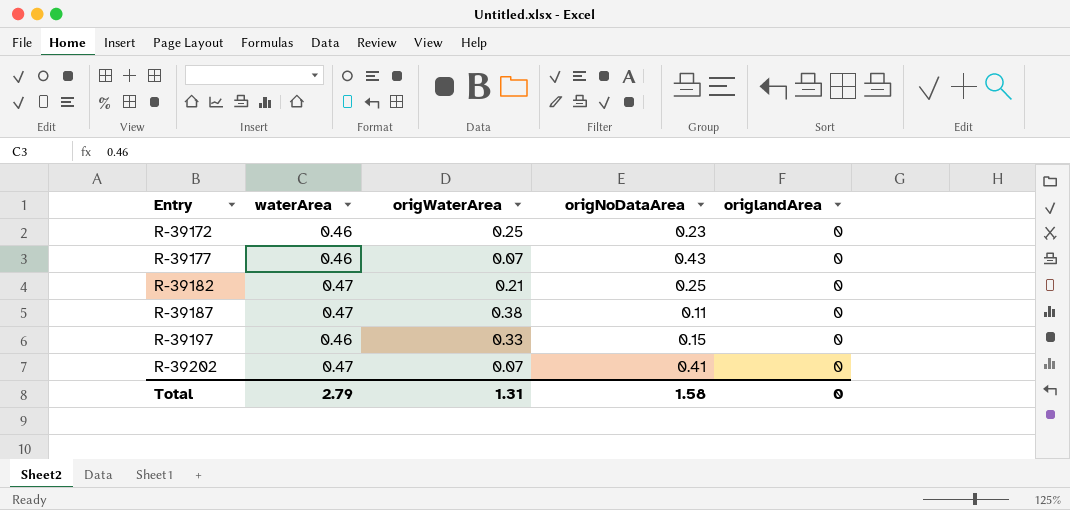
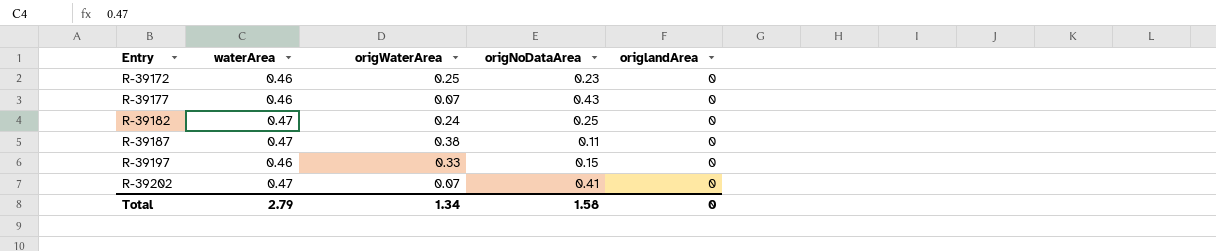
R-39182 | origWaterArea: 0.21 -> 0.24
Total | origWaterArea: 1.31 -> 1.34

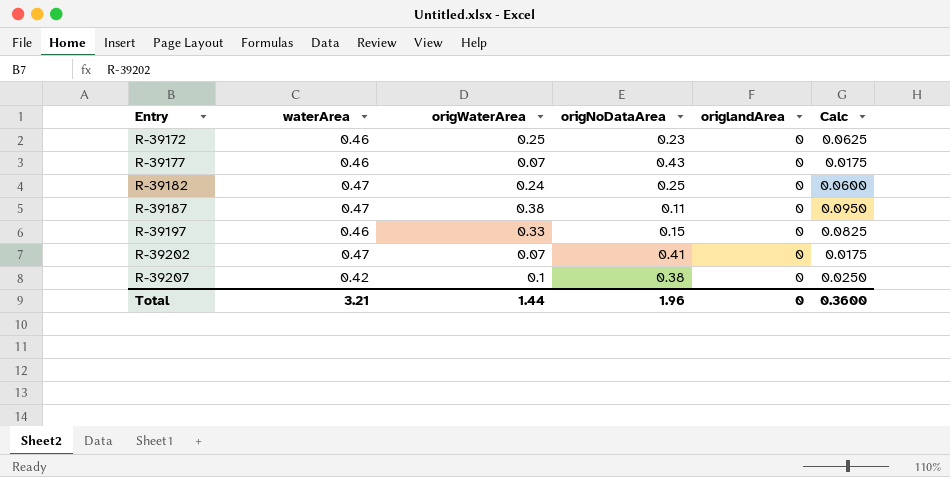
column Calc | formula: none -> [origWaterArea] * 0.25
row R-39207: none -> 0.42 | 0.1 | 0.38 | 0 | 0.0250
Total | waterArea: 2.79 -> 3.21
Total | origWaterArea: 1.34 -> 1.44
Total | origNoDataArea: 1.58 -> 1.96

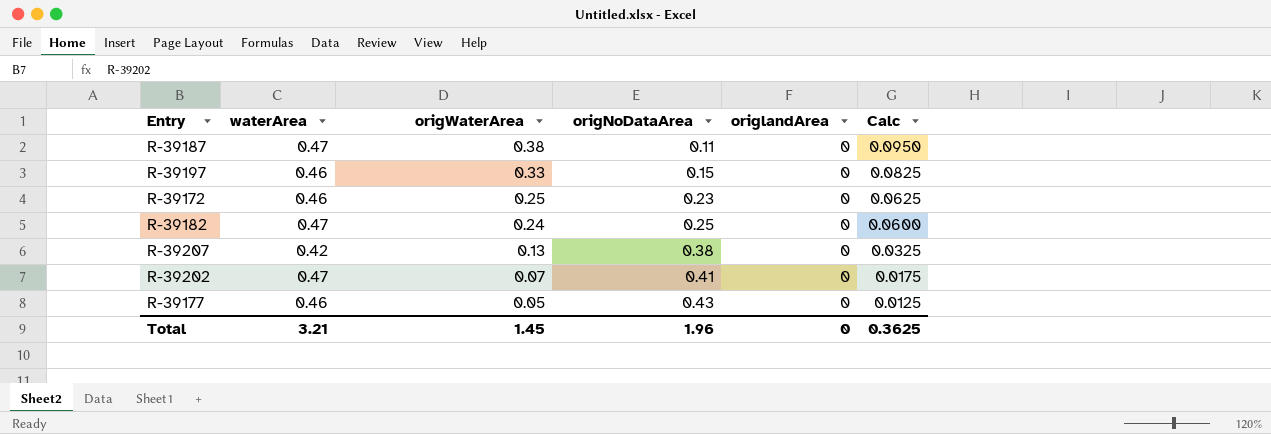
row order: Entry ascending -> origWaterArea descending
R-39207 | origWaterArea: 0.1 -> 0.13
R-39207 | Calc: 0.0250 -> 0.0325
R-39177 | origWaterArea: 0.07 -> 0.05
R-39177 | Calc: 0.0175 -> 0.0125
Total | origWaterArea: 1.44 -> 1.45
Total | Calc: 0.3600 -> 0.3625

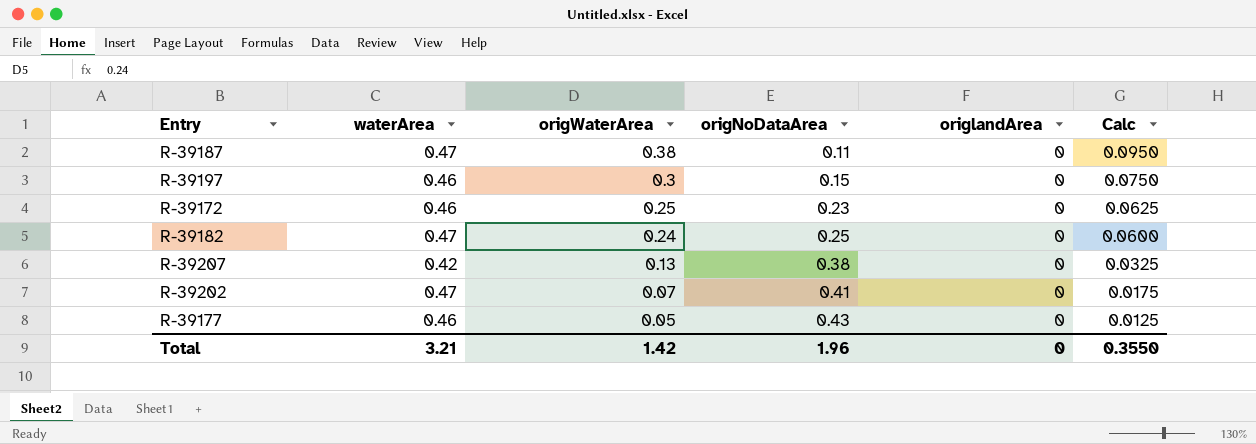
R-39197 | origWaterArea: 0.33 -> 0.3
R-39197 | Calc: 0.0825 -> 0.0750
Total | origWaterArea: 1.45 -> 1.42
Total | Calc: 0.3625 -> 0.3550

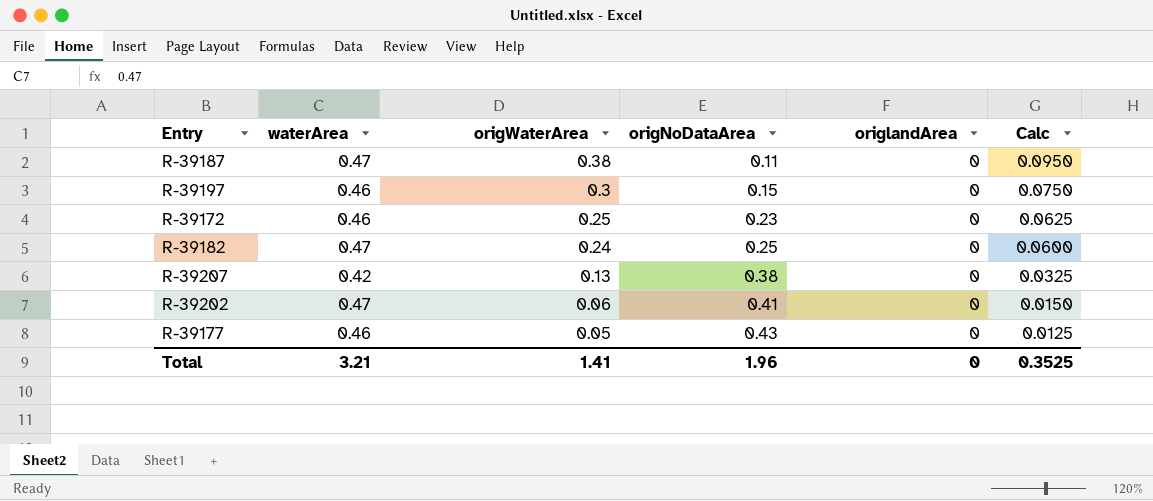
R-39202 | origWaterArea: 0.07 -> 0.06
R-39202 | Calc: 0.0175 -> 0.0150
Total | origWaterArea: 1.42 -> 1.41
Total | Calc: 0.3550 -> 0.3525

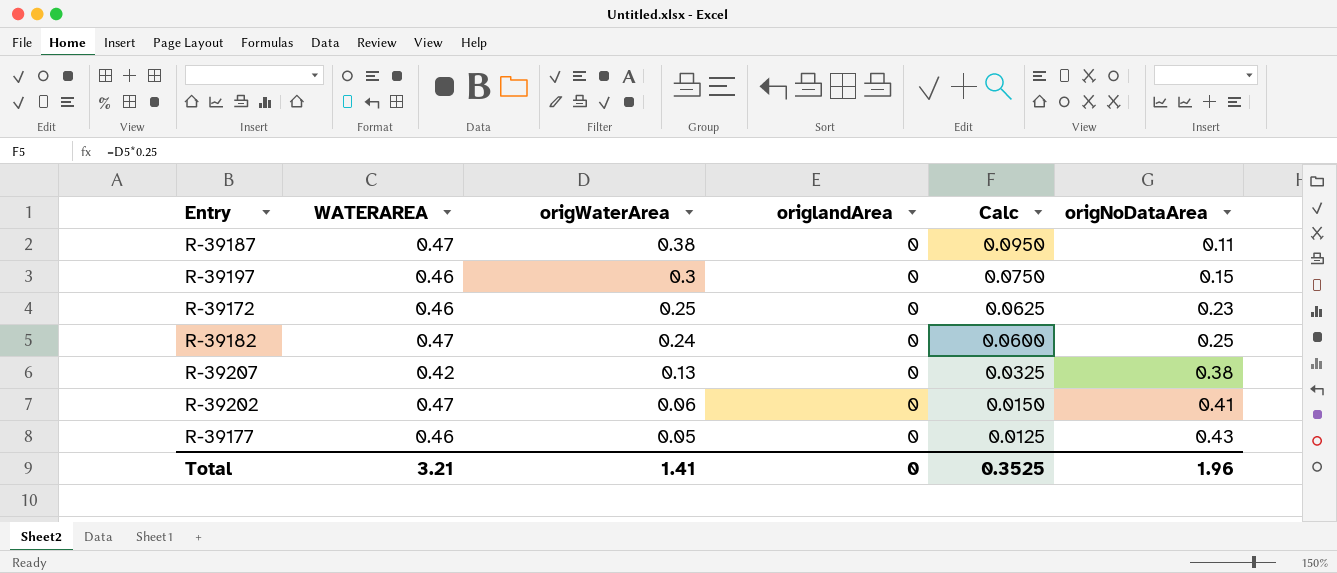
column name: waterArea -> WATERAREA
column origNoDataArea | position: 4 -> 6

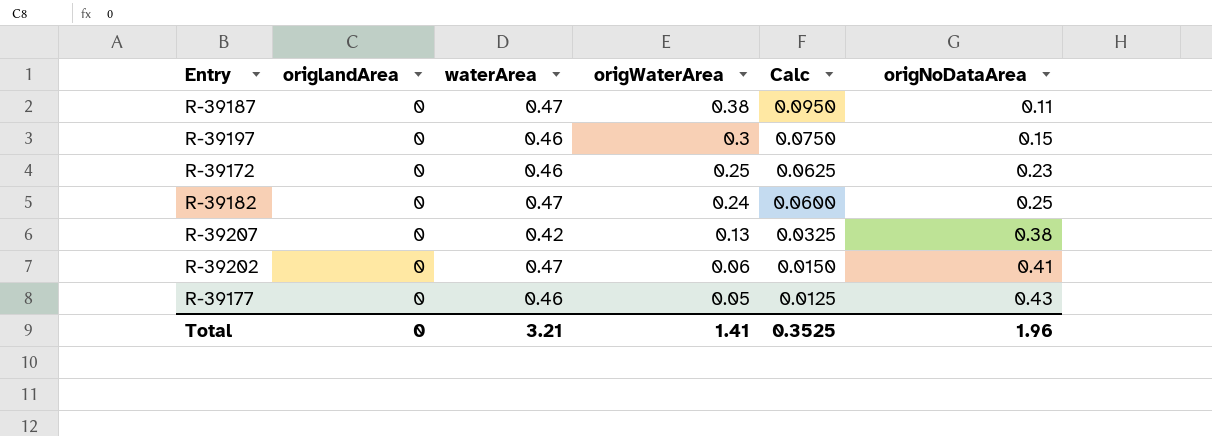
column origlandArea | position: 4 -> 2
column name: WATERAREA -> waterArea

